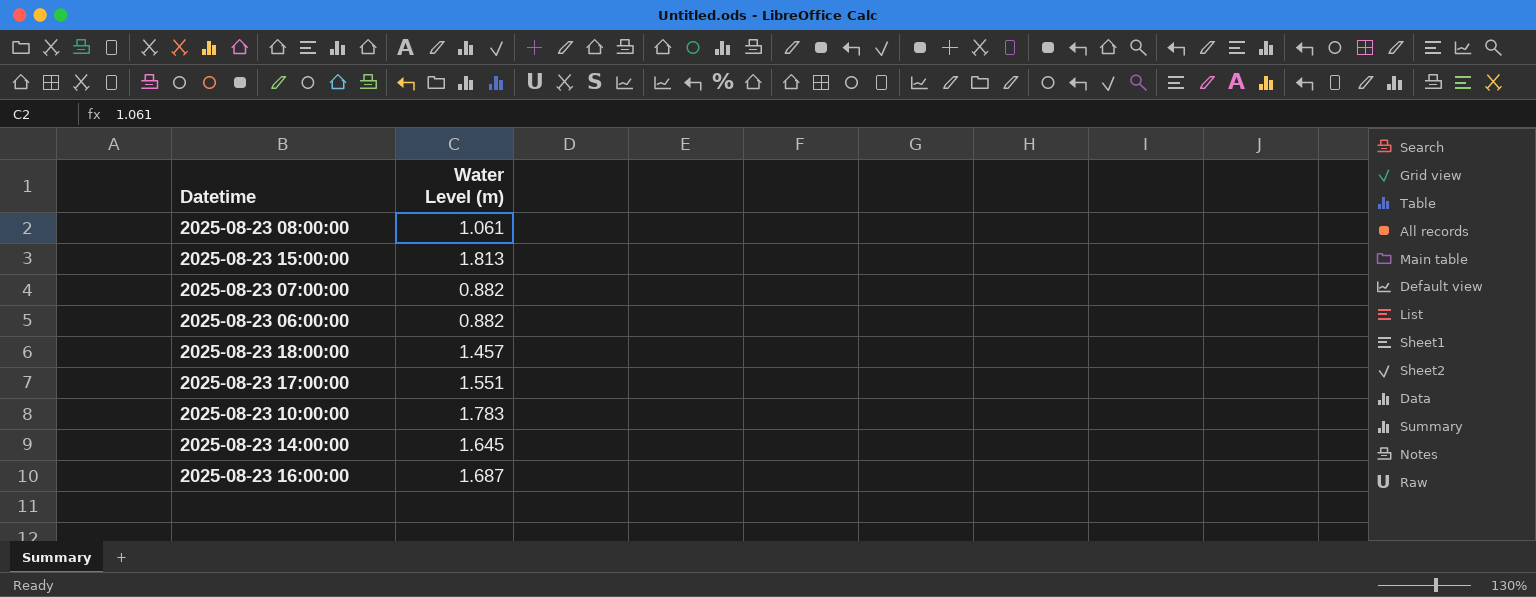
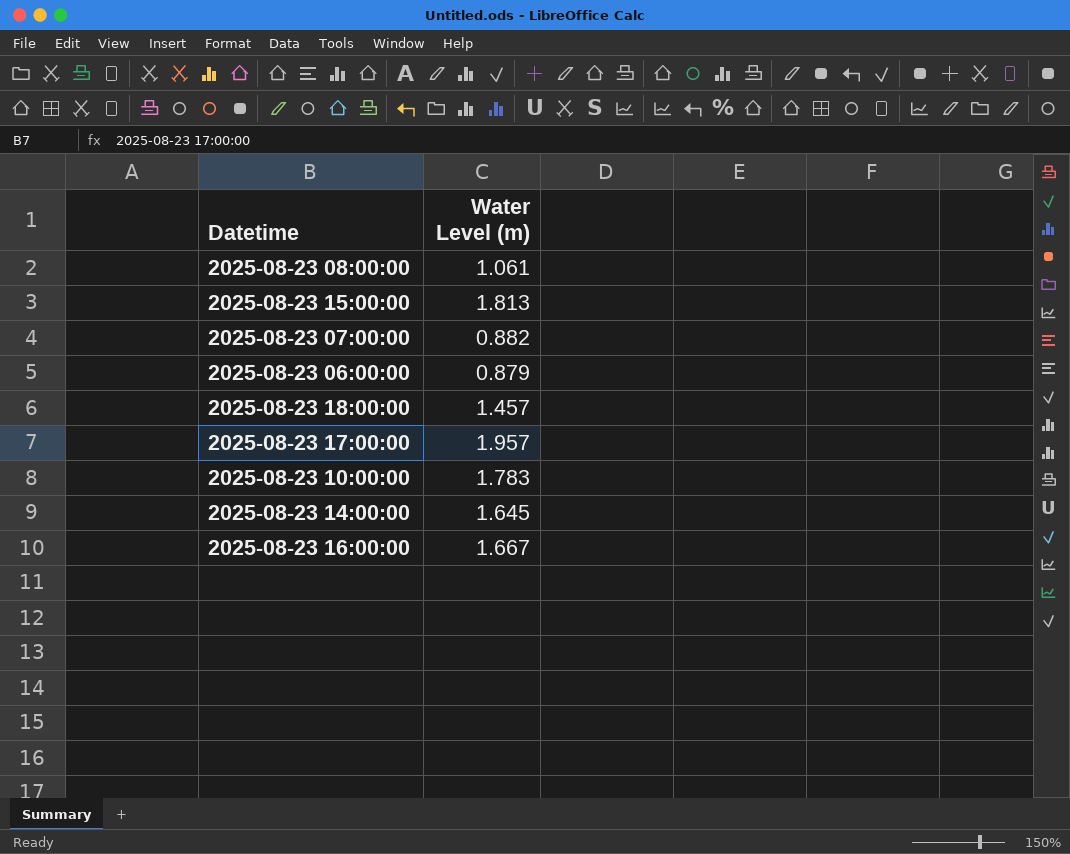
2025-08-23 06:00:00 | Water Level (m): 0.882 -> 0.879
2025-08-23 17:00:00 | Water Level (m): 1.551 -> 1.957
2025-08-23 16:00:00 | Water Level (m): 1.687 -> 1.667

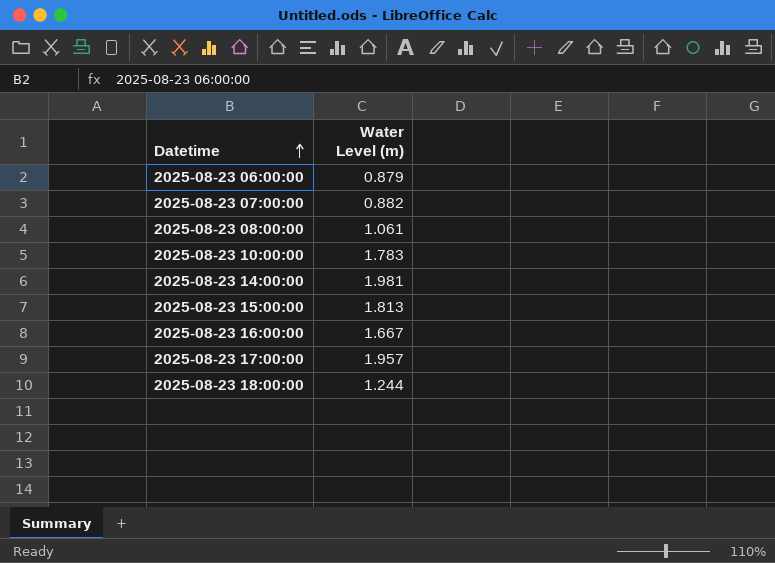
row order: none -> Datetime ascending
2025-08-23 14:00:00 | Water Level (m): 1.645 -> 1.981
2025-08-23 18:00:00 | Water Level (m): 1.457 -> 1.244

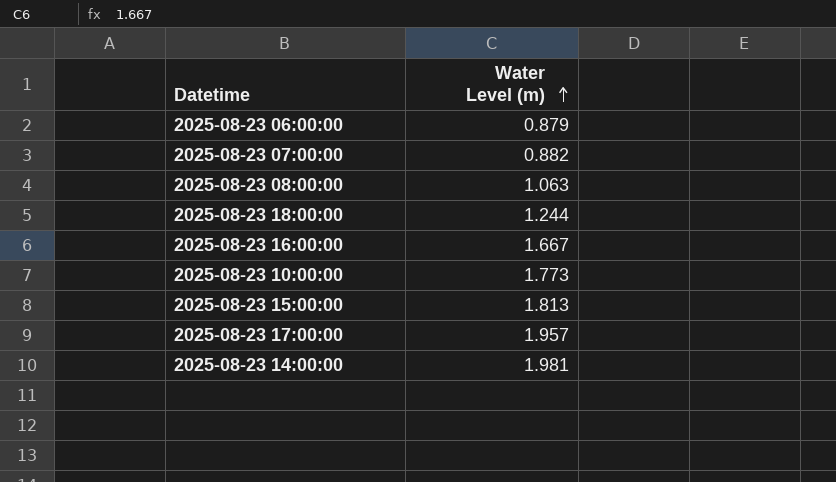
row order: Datetime ascending -> Water Level (m) ascending
2025-08-23 08:00:00 | Water Level (m): 1.061 -> 1.063
2025-08-23 10:00:00 | Water Level (m): 1.783 -> 1.773

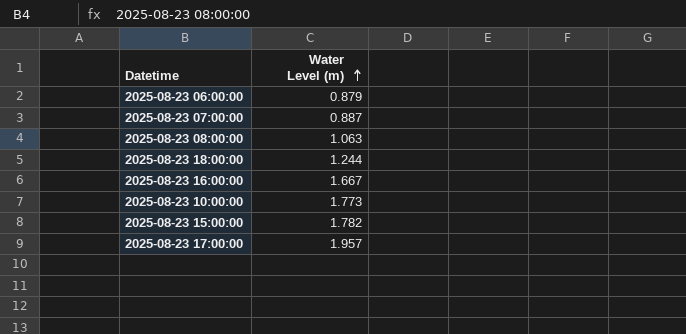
row 2025-08-23 14:00:00: 1.981 -> none
2025-08-23 07:00:00 | Water Level (m): 0.882 -> 0.887
2025-08-23 15:00:00 | Water Level (m): 1.813 -> 1.782

